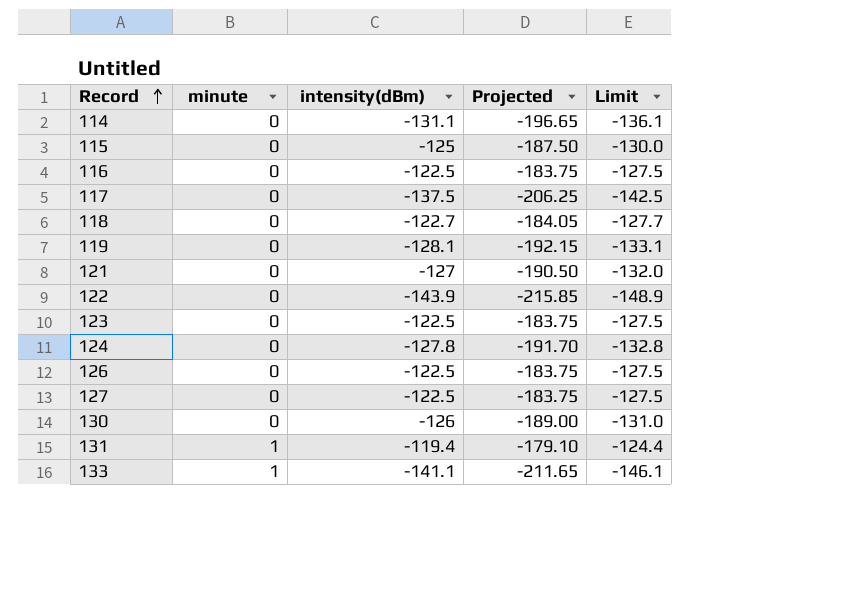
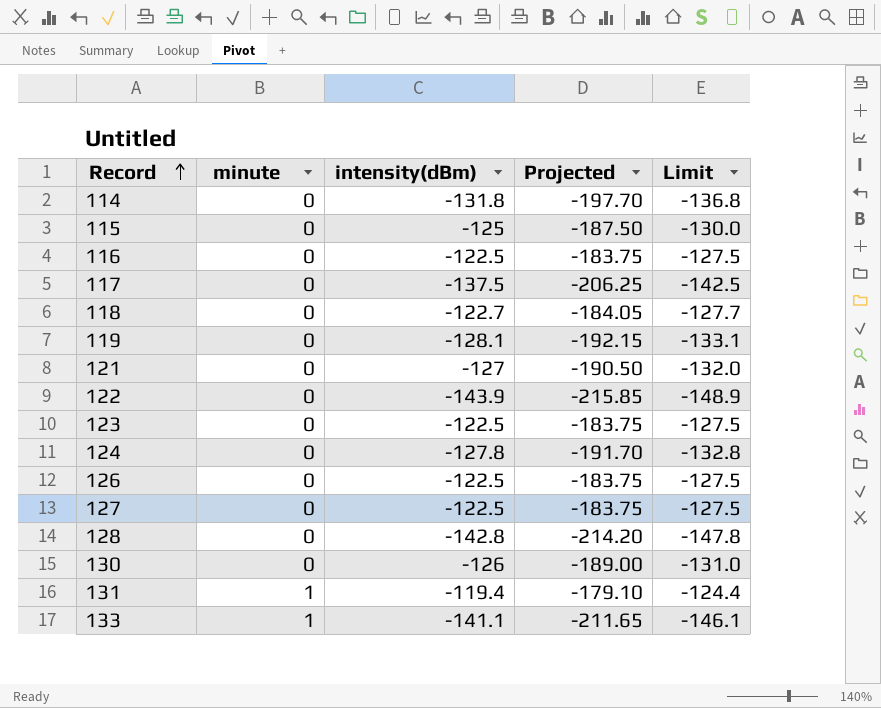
114 | intensity(dBm): -131.1 -> -131.8
114 | Projected: -196.65 -> -197.70
114 | Limit: -136.1 -> -136.8
row 128: none -> 0 | -142.8 | -214.20 | -147.8

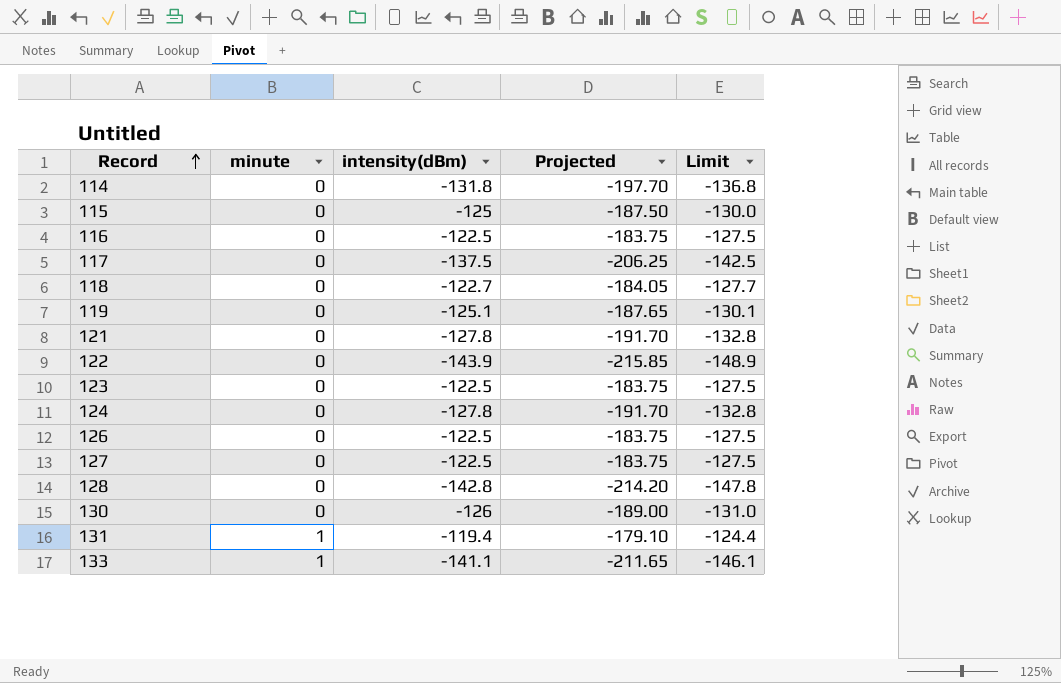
119 | intensity(dBm): -128.1 -> -125.1
119 | Projected: -192.15 -> -187.65
119 | Limit: -133.1 -> -130.1
121 | intensity(dBm): -127 -> -127.8
121 | Projected: -190.50 -> -191.70
121 | Limit: -132.0 -> -132.8

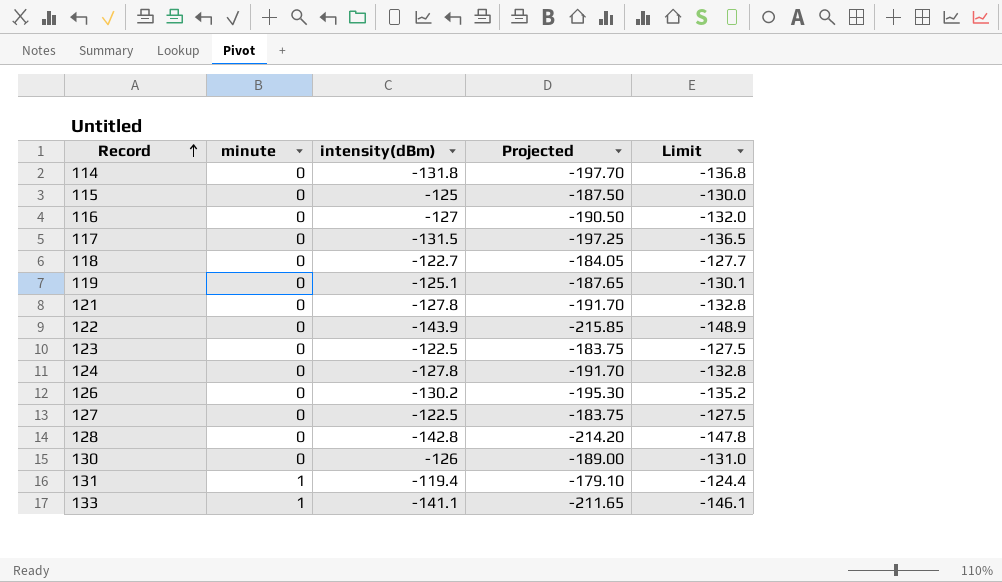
116 | intensity(dBm): -122.5 -> -127
116 | Projected: -183.75 -> -190.50
116 | Limit: -127.5 -> -132.0
117 | intensity(dBm): -137.5 -> -131.5
117 | Projected: -206.25 -> -197.25
117 | Limit: -142.5 -> -136.5
126 | intensity(dBm): -122.5 -> -130.2
126 | Projected: -183.75 -> -195.30
126 | Limit: -127.5 -> -135.2

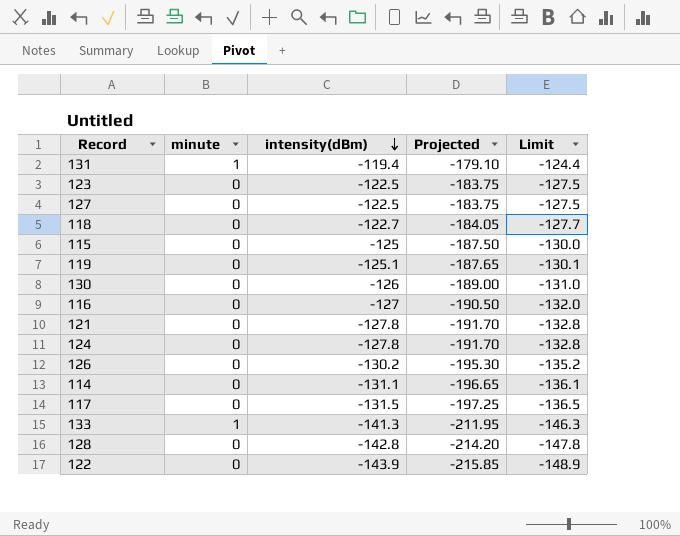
row order: Record ascending -> intensity(dBm) descending
114 | intensity(dBm): -131.8 -> -131.1
114 | Projected: -197.70 -> -196.65
114 | Limit: -136.8 -> -136.1
133 | intensity(dBm): -141.1 -> -141.3
133 | Projected: -211.65 -> -211.95
133 | Limit: -146.1 -> -146.3

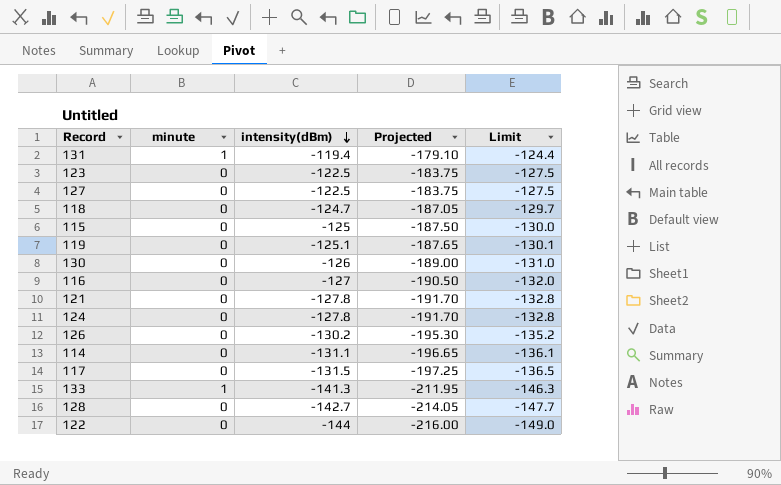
118 | intensity(dBm): -122.7 -> -124.7
118 | Projected: -184.05 -> -187.05
118 | Limit: -127.7 -> -129.7
128 | intensity(dBm): -142.8 -> -142.7
128 | Projected: -214.20 -> -214.05
128 | Limit: -147.8 -> -147.7
122 | intensity(dBm): -143.9 -> -144
122 | Projected: -215.85 -> -216.00
122 | Limit: -148.9 -> -149.0

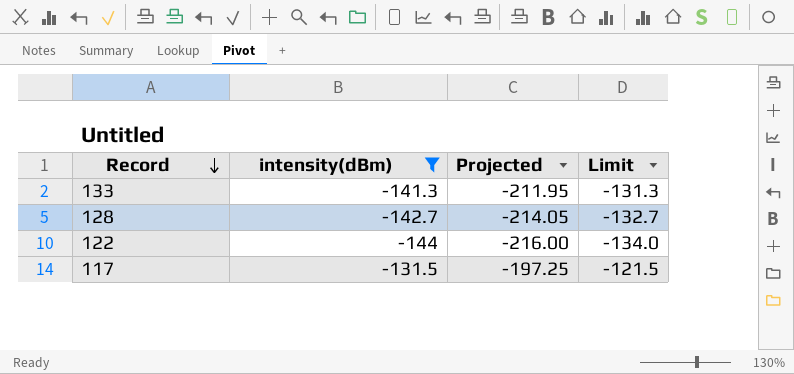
filter: none -> intensity(dBm) <= -131.5
row order: intensity(dBm) descending -> Record descending
column minute | position: 2 -> none
column Limit | formula: [intensity(dBm)] - 5 -> [intensity(dBm)] + 10

